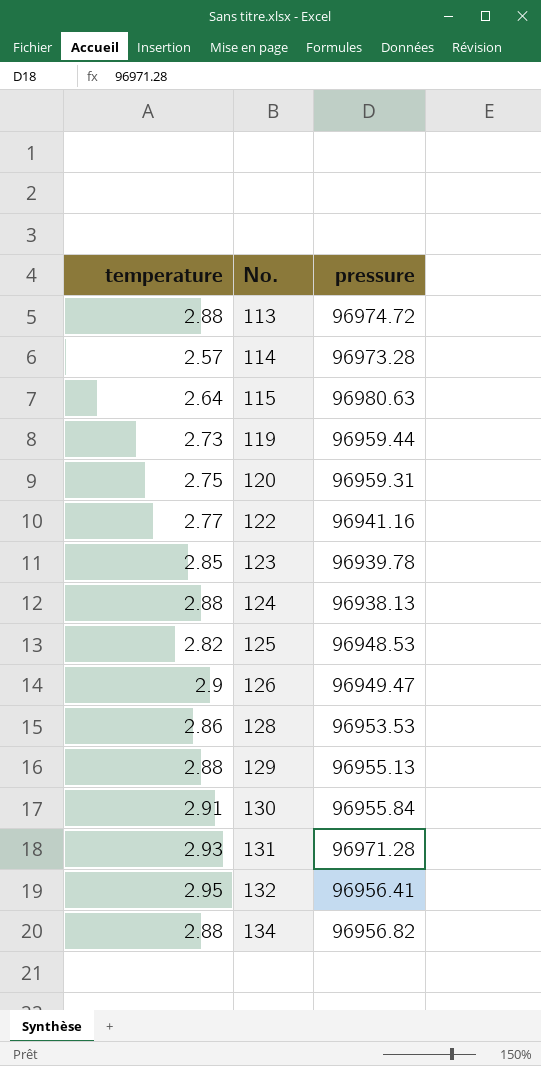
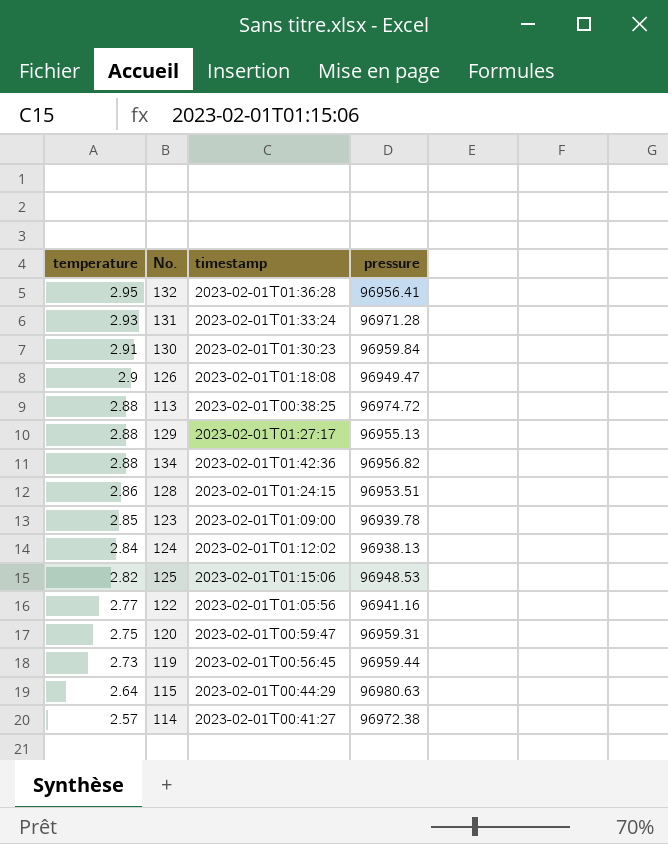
row order: No. ascending -> temperature descending
column timestamp | position: none -> 3
130 | pressure: 96955.84 -> 96959.84
128 | pressure: 96953.53 -> 96953.51
124 | temperature: 2.88 -> 2.84
114 | pressure: 96973.28 -> 96972.38

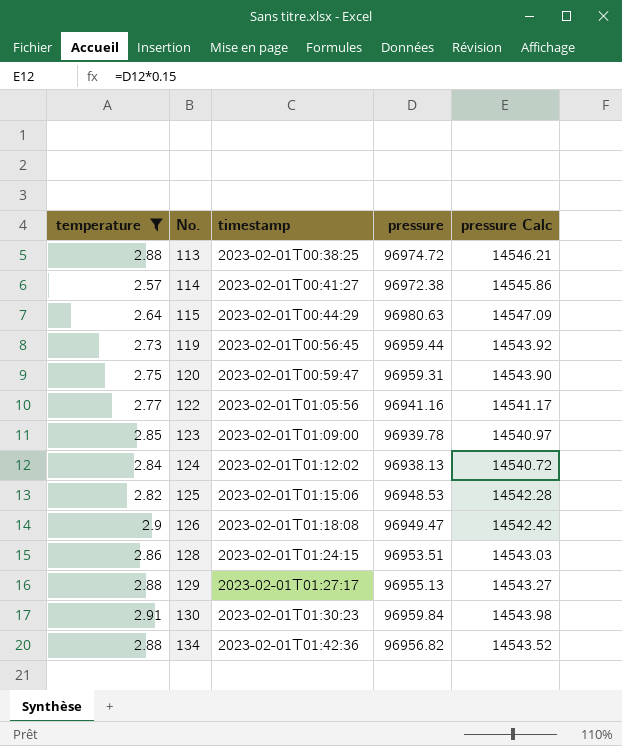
filter: none -> temperature <= 2.91
row order: temperature descending -> No. ascending
column pressure Calc | formula: none -> [pressure] * 0.15

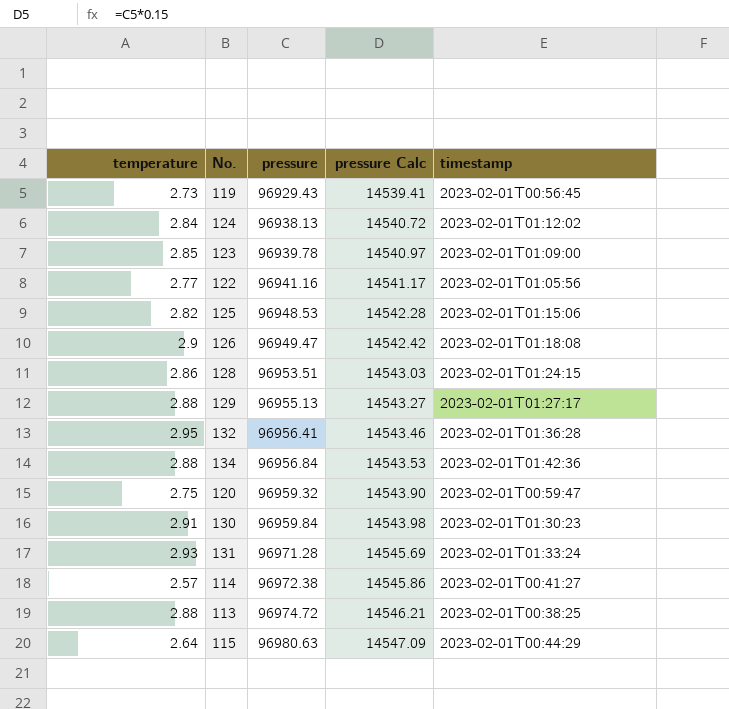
filter: temperature <= 2.91 -> none
row order: No. ascending -> pressure ascending
column timestamp | position: 3 -> 5
119 | pressure: 96959.44 -> 96929.43
119 | pressure Calc: 14543.92 -> 14539.41
134 | pressure: 96956.82 -> 96956.84
134 | pressure Calc: 14543.52 -> 14543.53
120 | pressure: 96959.31 -> 96959.32

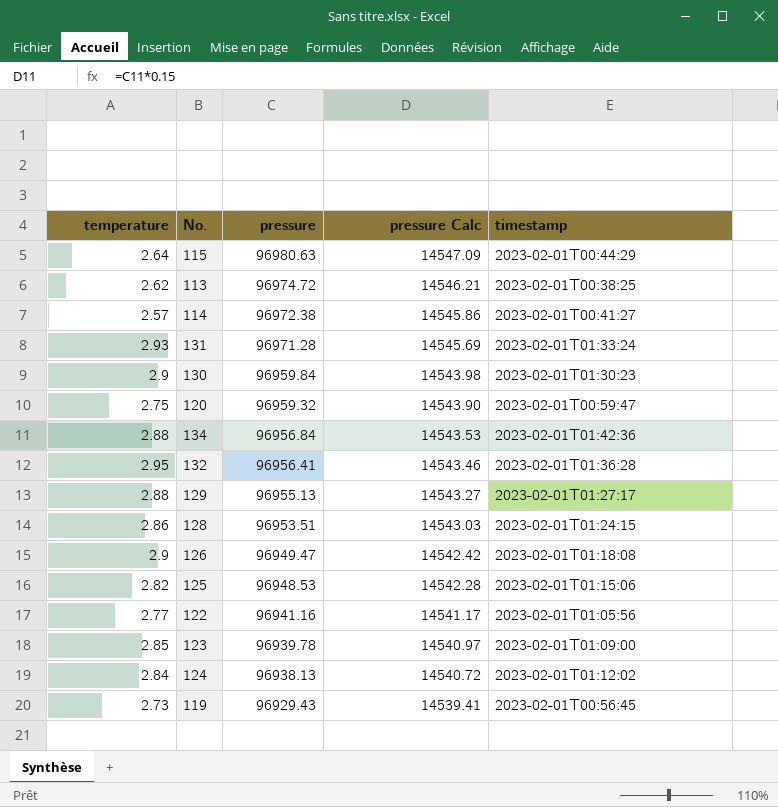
row order: pressure ascending -> pressure descending
113 | temperature: 2.88 -> 2.62
130 | temperature: 2.91 -> 2.9

